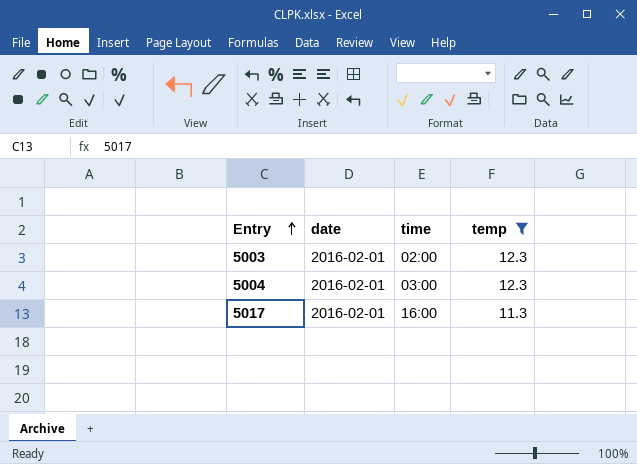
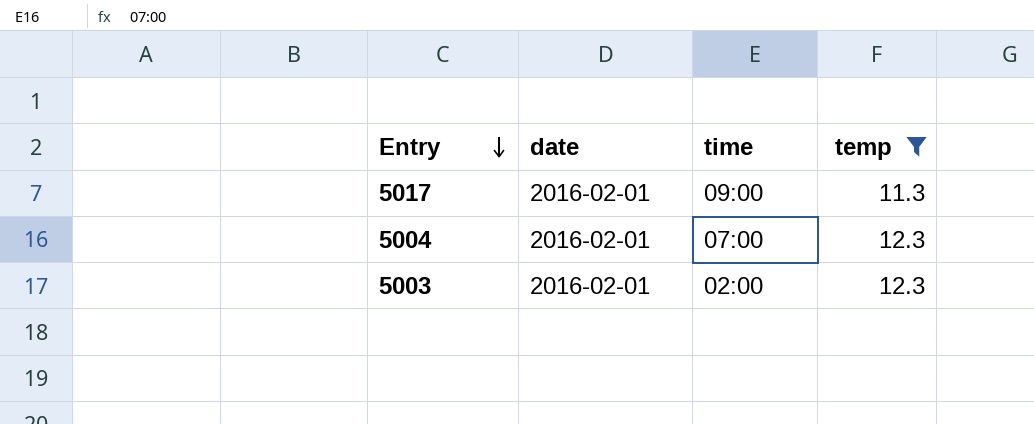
row order: Entry ascending -> Entry descending
5017 | time: 16:00 -> 09:00
5004 | time: 03:00 -> 07:00

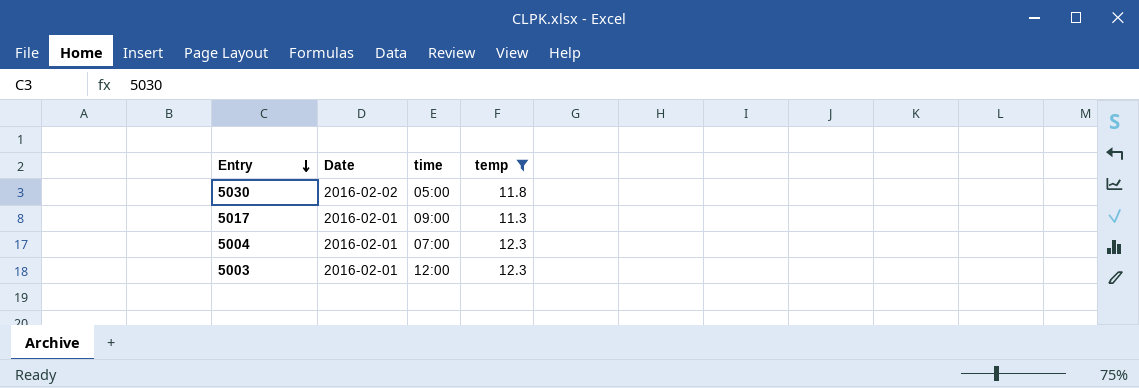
column name: date -> Date
row 5030: none -> 2016-02-02 | 05:00 | 11.8
5003 | time: 02:00 -> 12:00

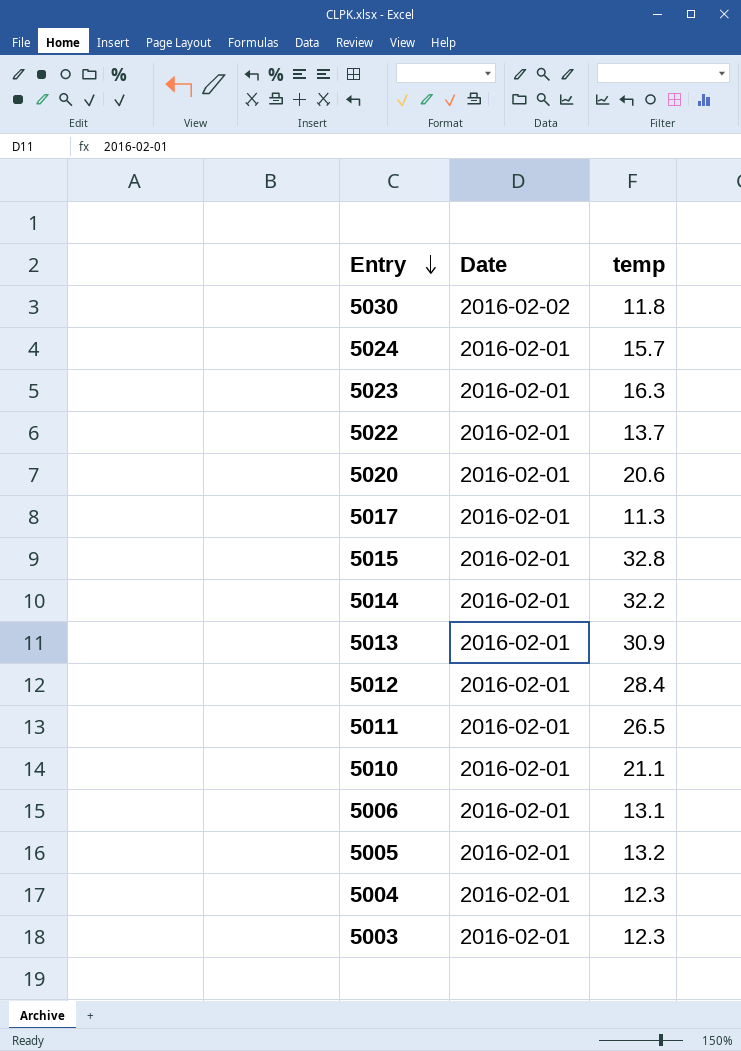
filter: temp <= 12.3 -> none
column time | position: 3 -> none

